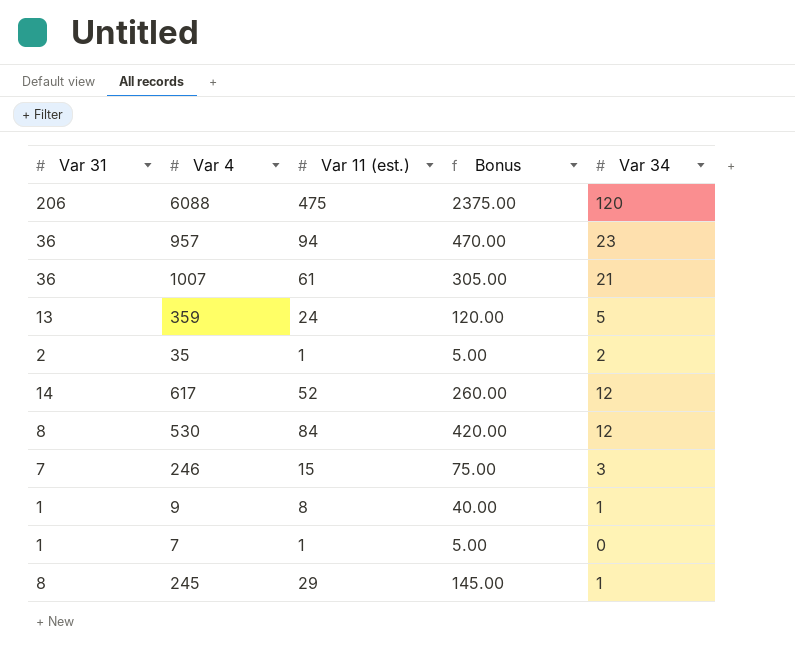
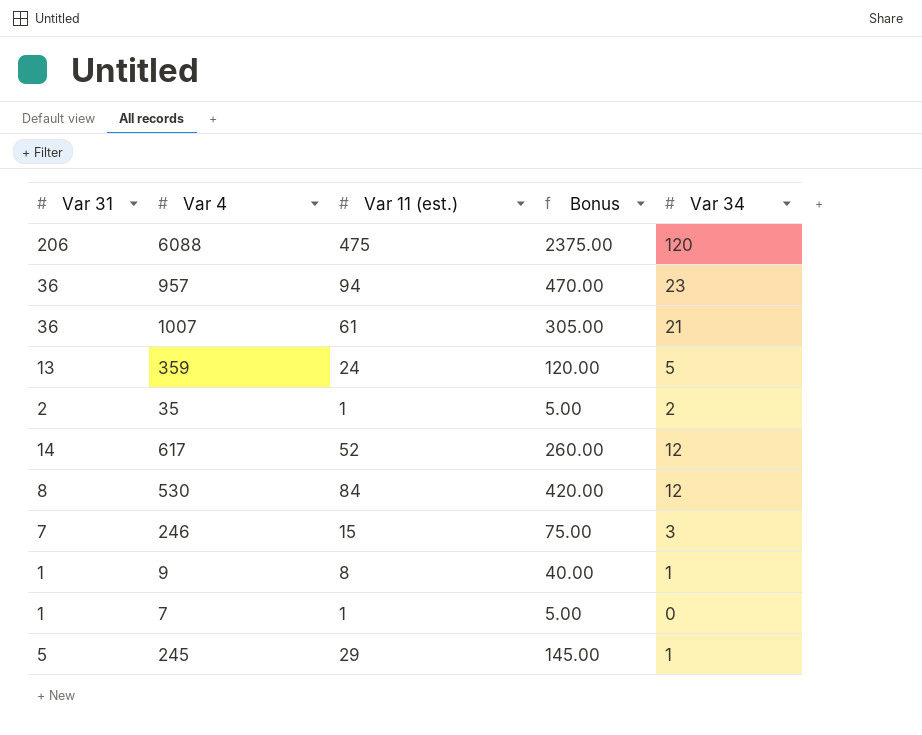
245 | Var 31: 8 -> 5

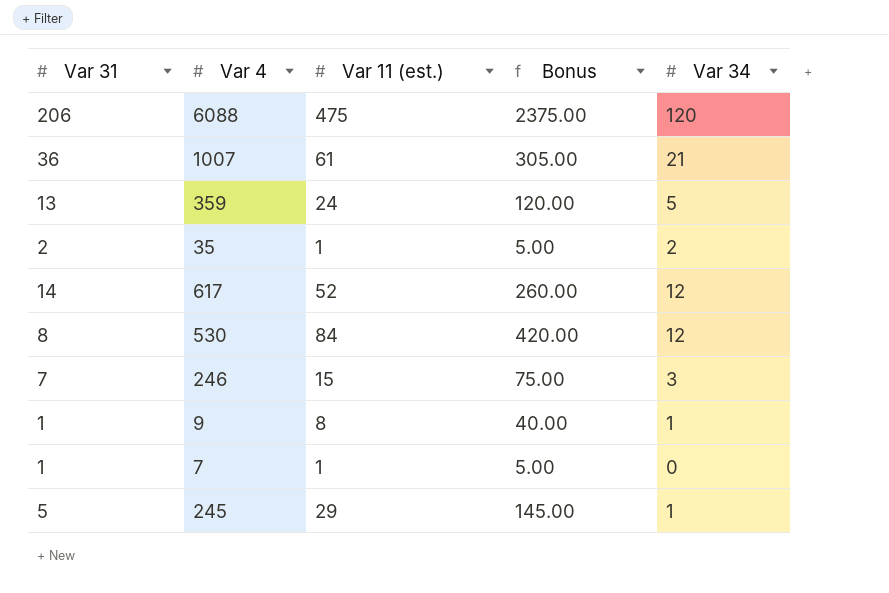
row 957: 36 | 94 | 470.00 | 23 -> none

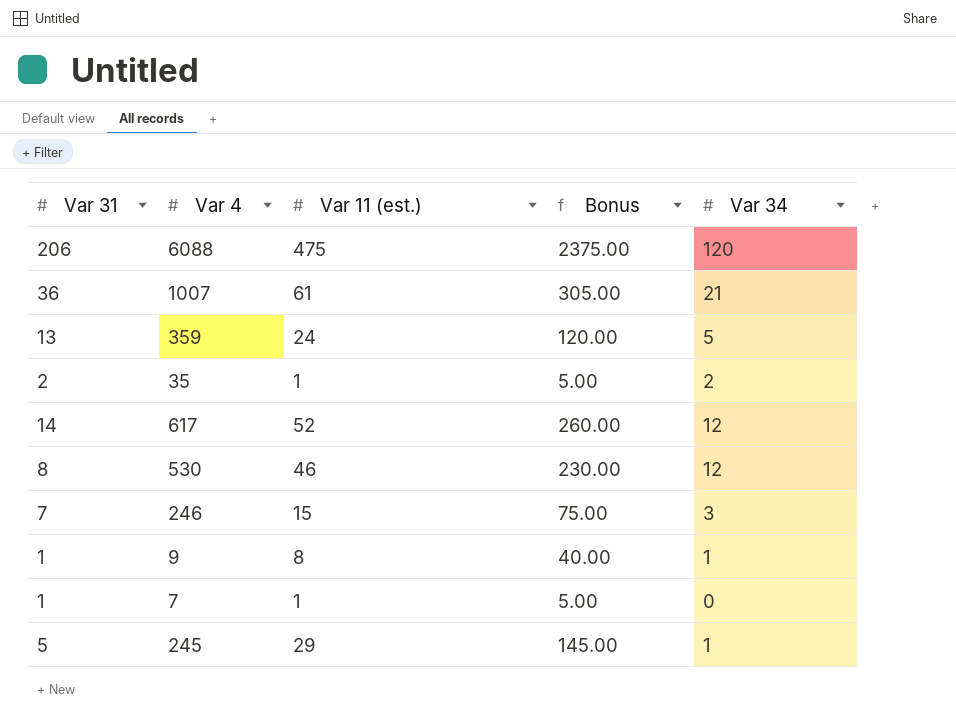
530 | Var 11 (est.): 84 -> 46
530 | Bonus: 420.00 -> 230.00

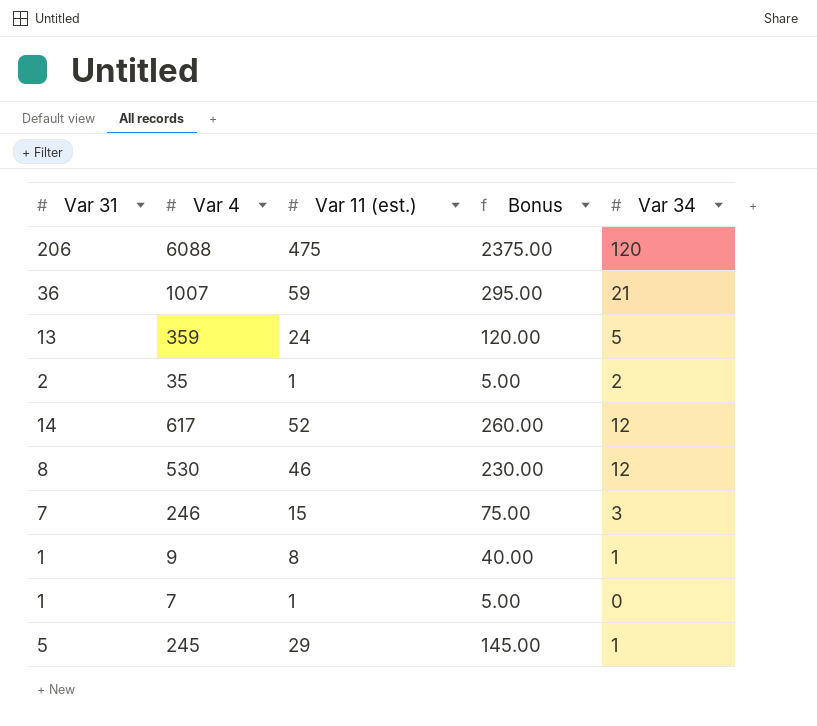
1007 | Var 11 (est.): 61 -> 59
1007 | Bonus: 305.00 -> 295.00

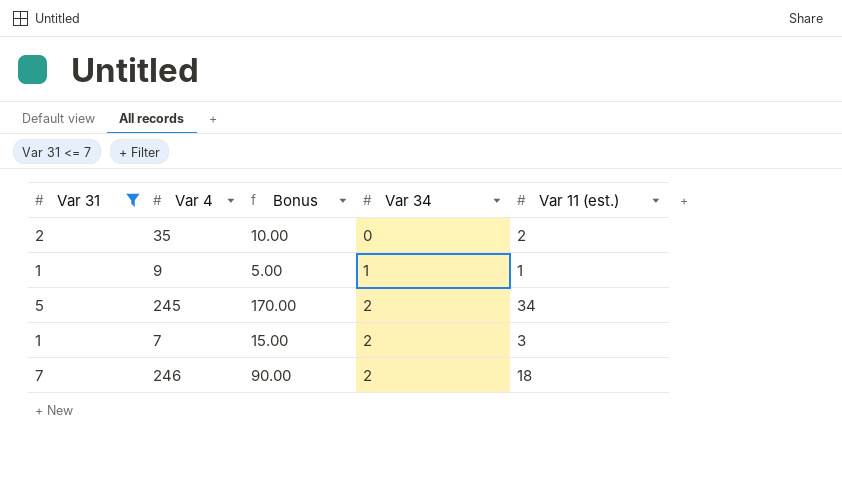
filter: none -> Var 31 <= 7
row order: none -> Var 34 ascending
column Var 11 (est.) | position: 3 -> 5
35 | Bonus: 5.00 -> 10.00
35 | Var 34: 2 -> 0
35 | Var 11 (est.): 1 -> 2
9 | Bonus: 40.00 -> 5.00
9 | Var 11 (est.): 8 -> 1
245 | Bonus: 145.00 -> 170.00
245 | Var 34: 1 -> 2
245 | Var 11 (est.): 29 -> 34
7 | Bonus: 5.00 -> 15.00
7 | Var 34: 0 -> 2
7 | Var 11 (est.): 1 -> 3
246 | Bonus: 75.00 -> 90.00
246 | Var 34: 3 -> 2
246 | Var 11 (est.): 15 -> 18

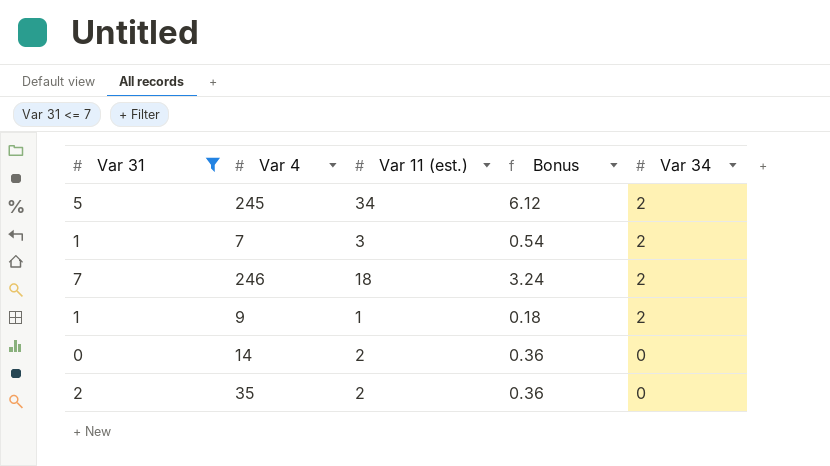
row order: Var 34 ascending -> Var 34 descending
column Var 11 (est.) | position: 5 -> 3
column Bonus | formula: [Var 11 (est.)] * 5 -> [Var 11 (est.)] * 0.18
9 | Var 34: 1 -> 2
row 14: none -> 0 | 2 | 0.36 | 0

